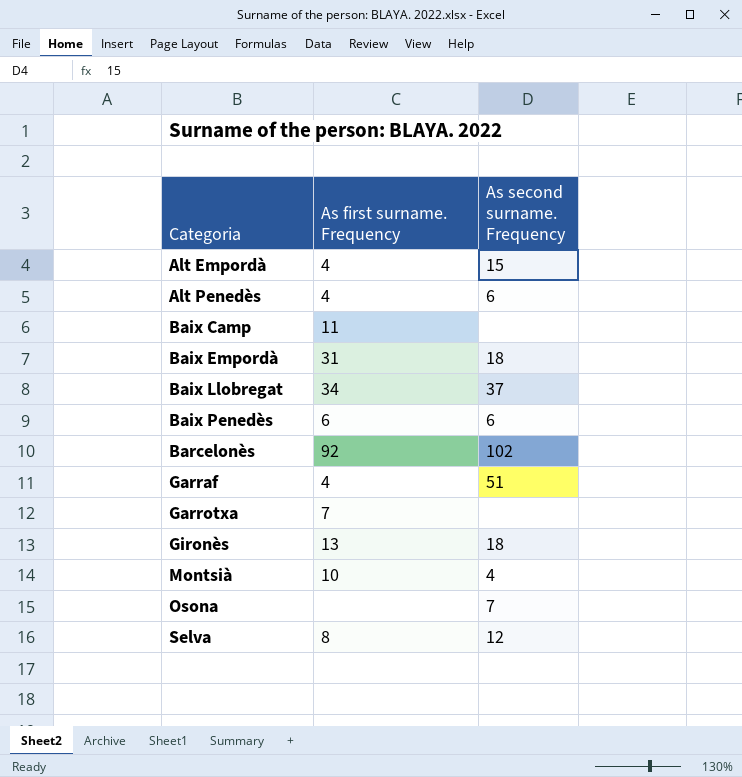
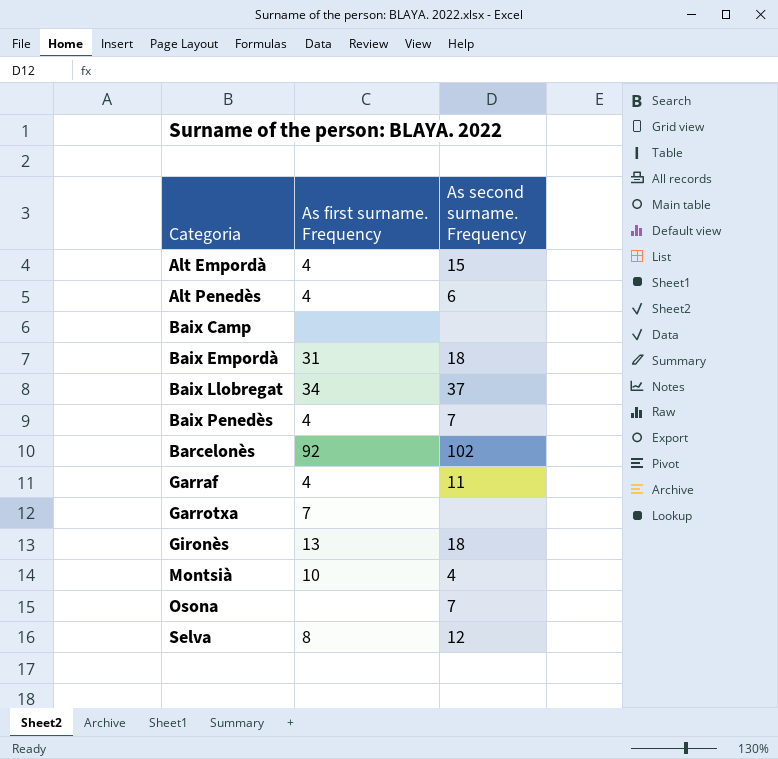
Baix Camp | As first surname. Frequency: 11 -> none
Baix Penedès | As first surname. Frequency: 6 -> 4
Baix Penedès | As second surname. Frequency: 6 -> 7
Garraf | As second surname. Frequency: 51 -> 11

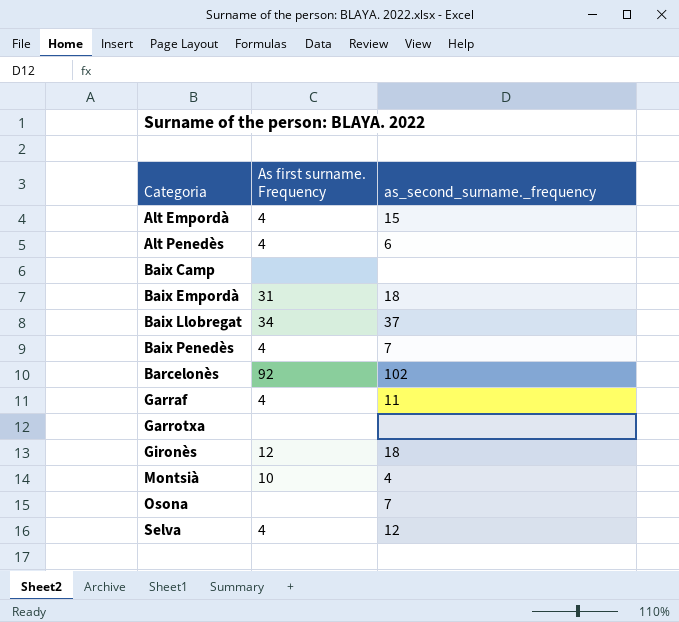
column name: As second surname. Frequency -> as_second_surname._frequency
Garrotxa | As first surname. Frequency: 7 -> none
Gironès | As first surname. Frequency: 13 -> 12
Selva | As first surname. Frequency: 8 -> 4

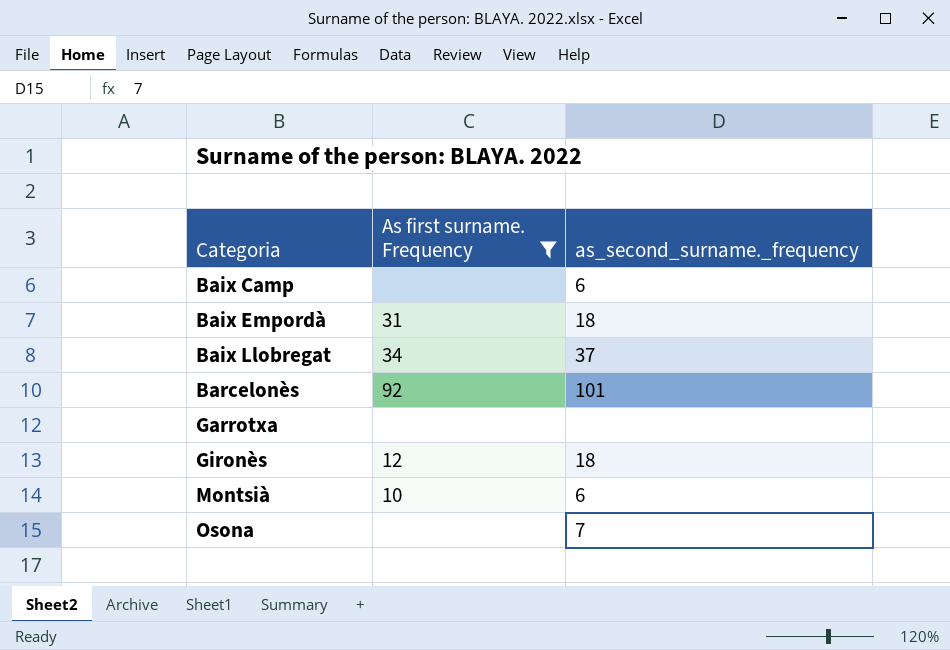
filter: none -> As first surname. Frequency != 4
Baix Camp | as_second_surname._frequency: none -> 6
Barcelonès | as_second_surname._frequency: 102 -> 101
Montsià | as_second_surname._frequency: 4 -> 6

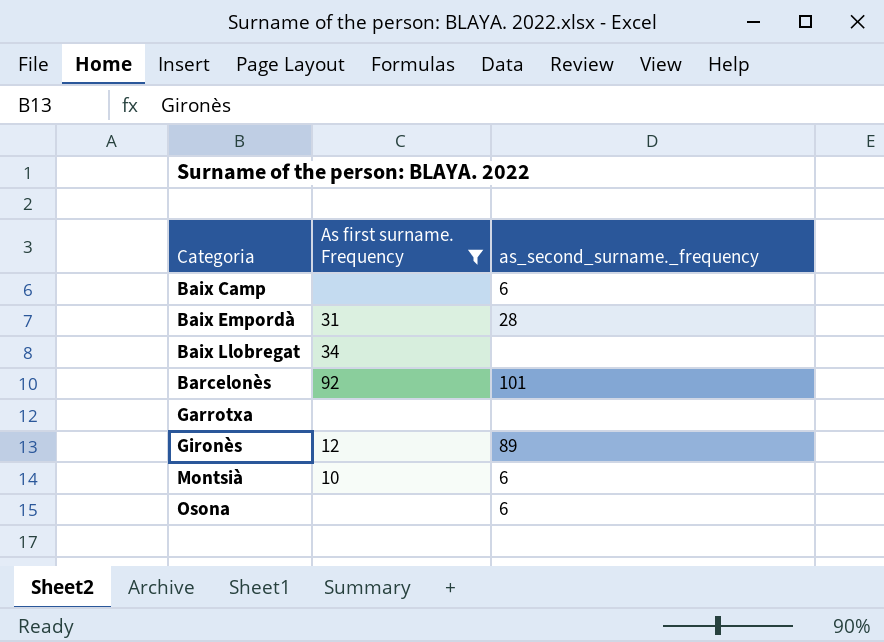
Baix Empordà | as_second_surname._frequency: 18 -> 28
Baix Llobregat | as_second_surname._frequency: 37 -> none
Gironès | as_second_surname._frequency: 18 -> 89
Osona | as_second_surname._frequency: 7 -> 6

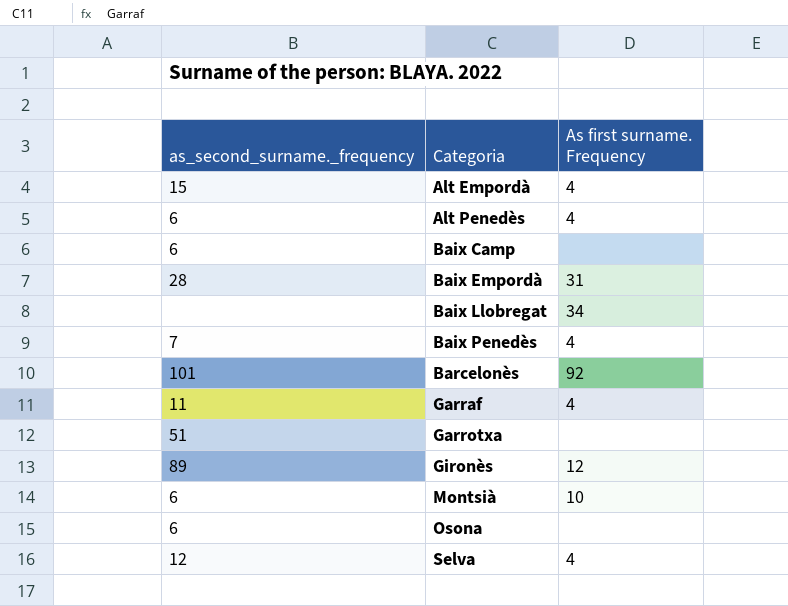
filter: As first surname. Frequency != 4 -> none
column as_second_surname._frequency | position: 3 -> 1
Garrotxa | as_second_surname._frequency: none -> 51

